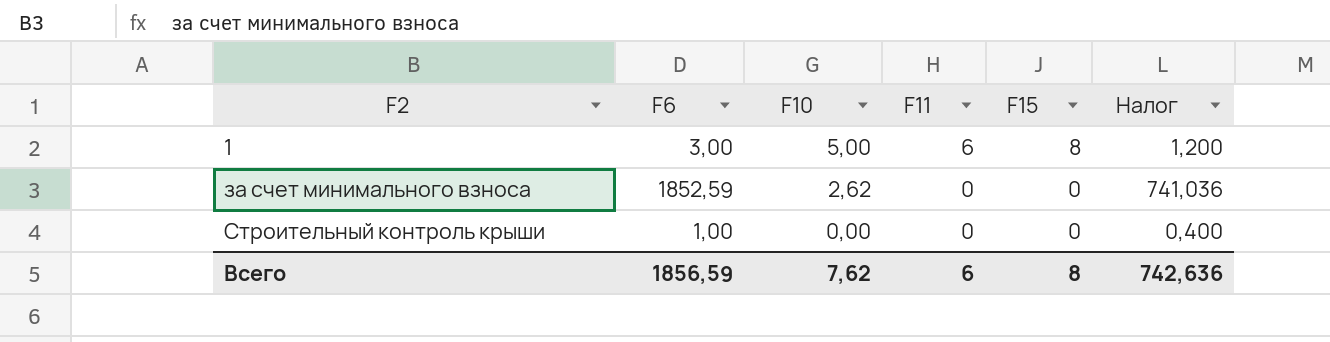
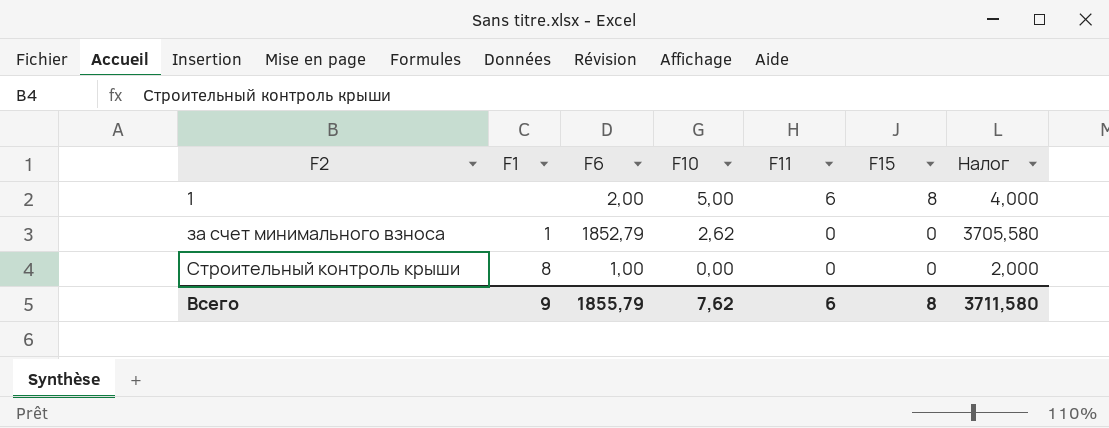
column F1 | position: none -> 2
column Налог | formula: [F6] * 0,4 -> [F6] * 2
1 | F6: 3,00 -> 2,00
за счет минимального взноса | F6: 1852,59 -> 1852,79
Всего | F6: 1856,59 -> 1855,79
Всего | Налог: 742,636 -> 3711,580

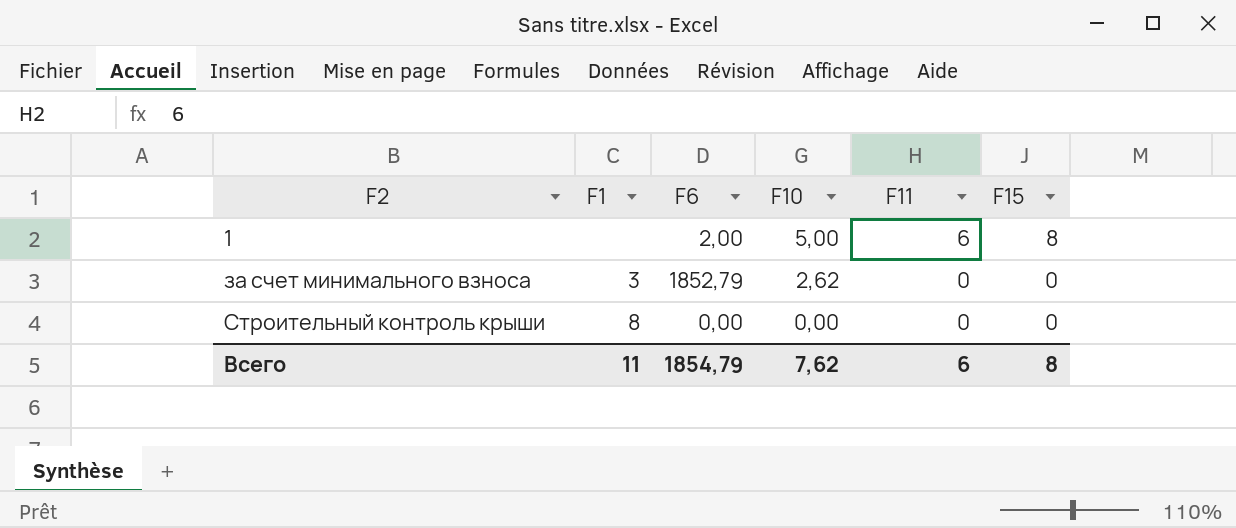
column Налог | formula: [F6] * 2 -> none
за счет минимального взноса | F1: 1 -> 3
Строительный контроль крыши | F6: 1,00 -> 0,00
Всего | F1: 9 -> 11
Всего | F6: 1855,79 -> 1854,79

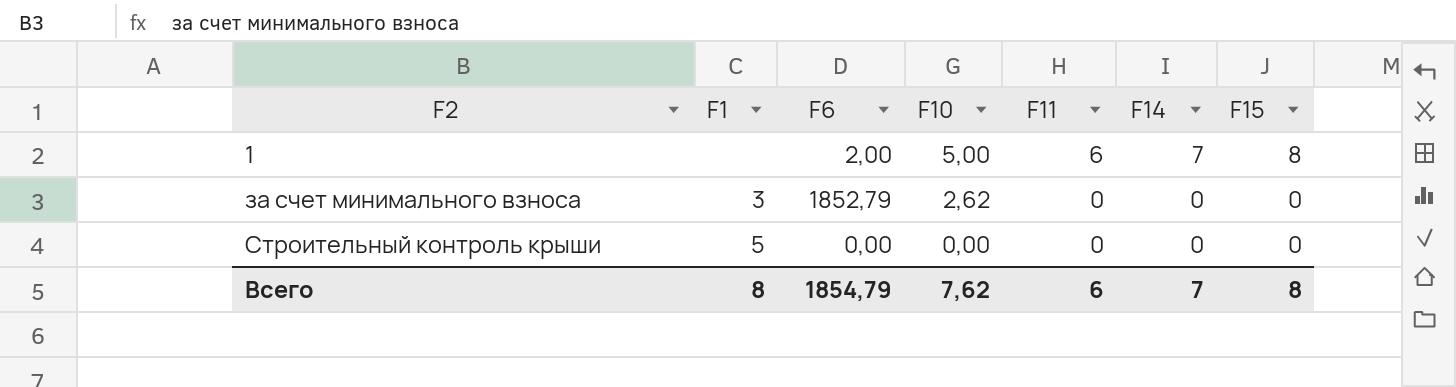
column F14 | position: none -> 6
Строительный контроль крыши | F1: 8 -> 5
Всего | F1: 11 -> 8

